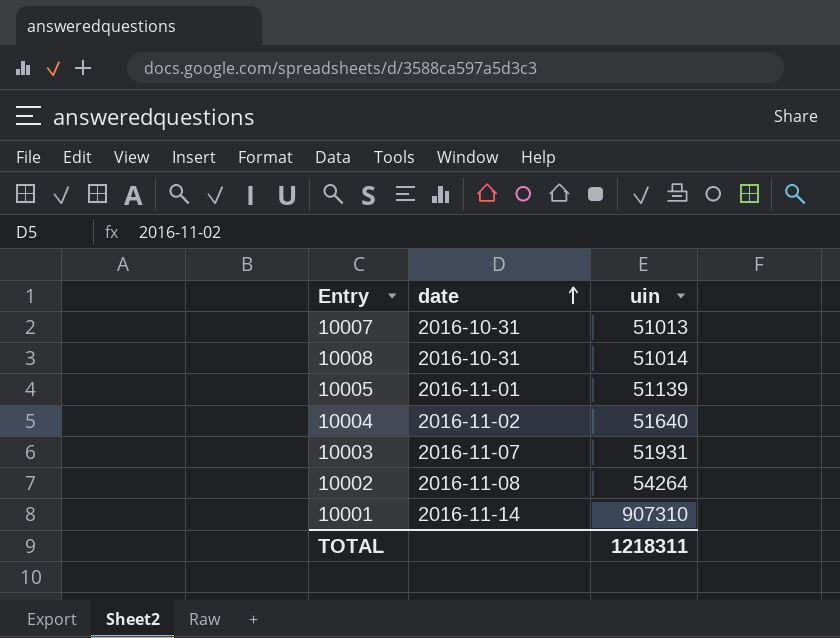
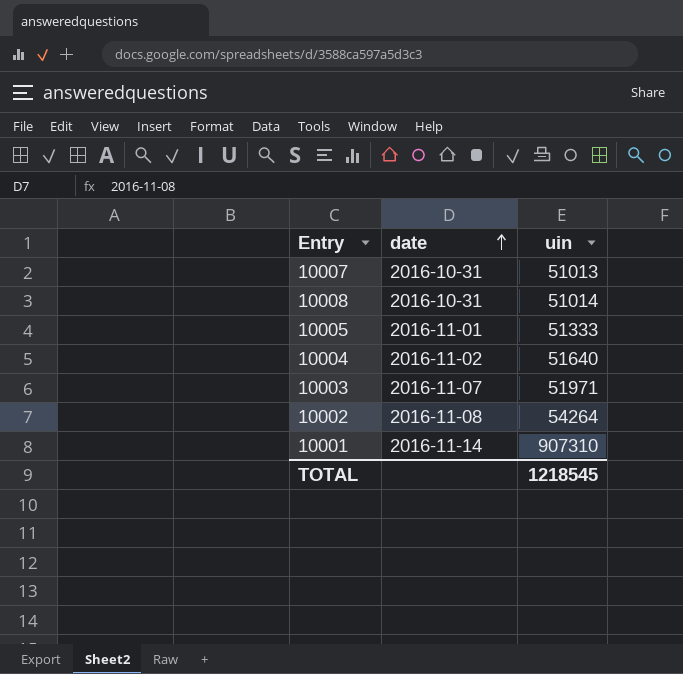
10005 | uin: 51139 -> 51333
10003 | uin: 51931 -> 51971
TOTAL | uin: 1218311 -> 1218545

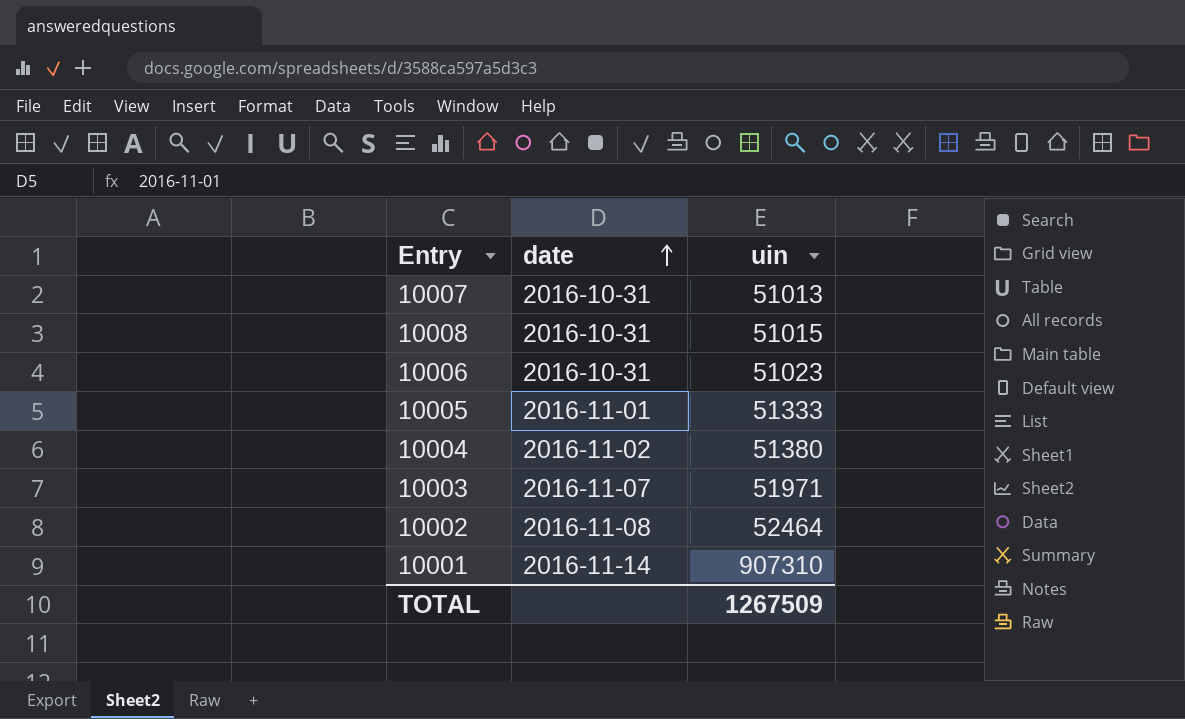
10008 | uin: 51014 -> 51015
row 10006: none -> 2016-10-31 | 51023
10004 | uin: 51640 -> 51380
10002 | uin: 54264 -> 52464
TOTAL | uin: 1218545 -> 1267509

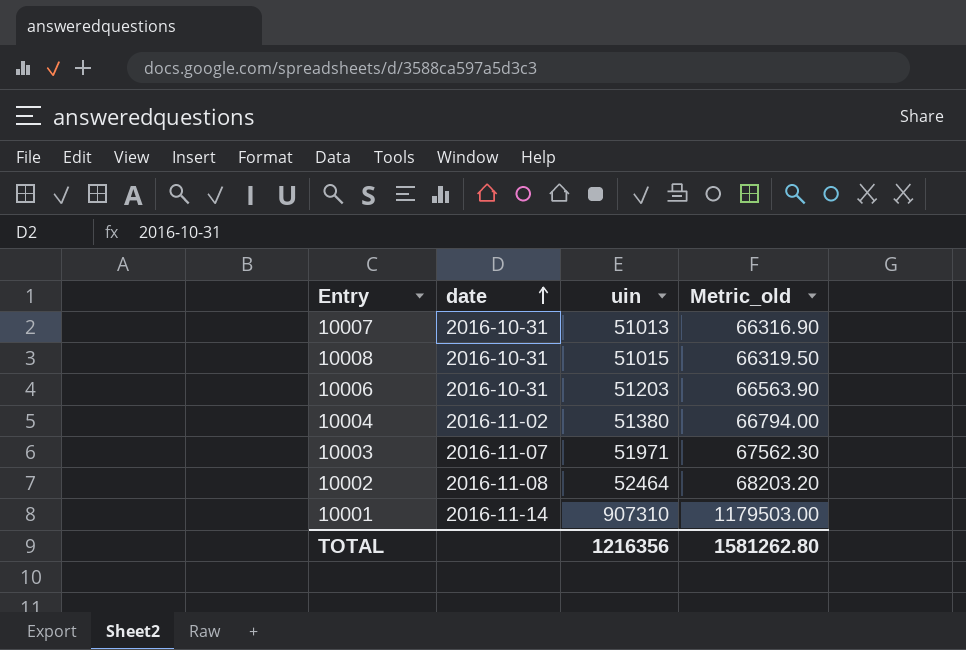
column Metric_old | formula: none -> [uin] * 1.3
row 10005: 2016-11-01 | 51333 -> none
10006 | uin: 51023 -> 51203
TOTAL | uin: 1267509 -> 1216356

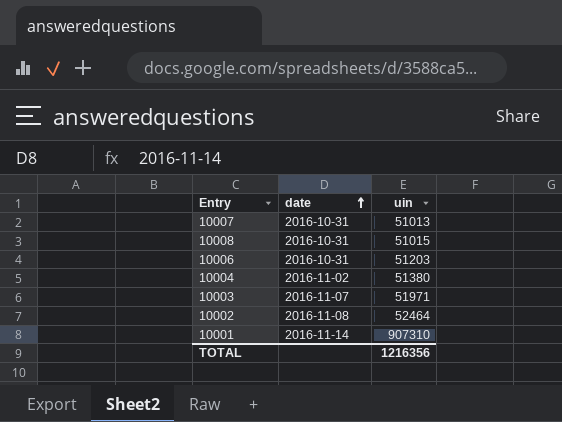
column Metric_old | formula: [uin] * 1.3 -> none

